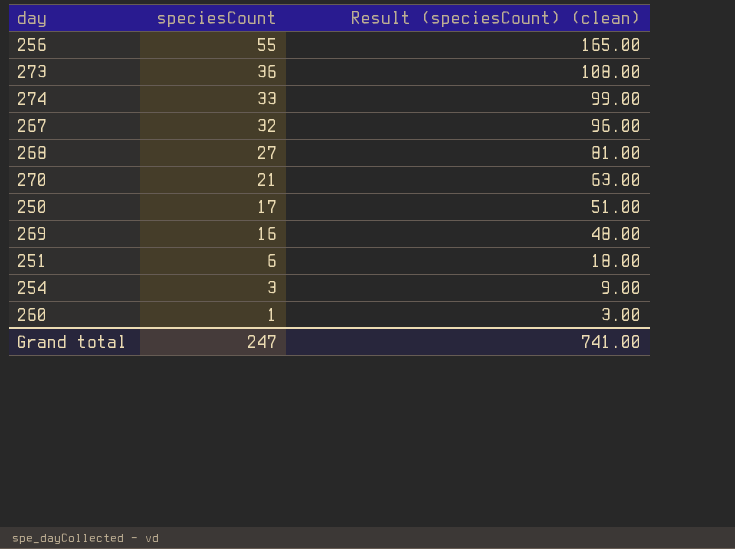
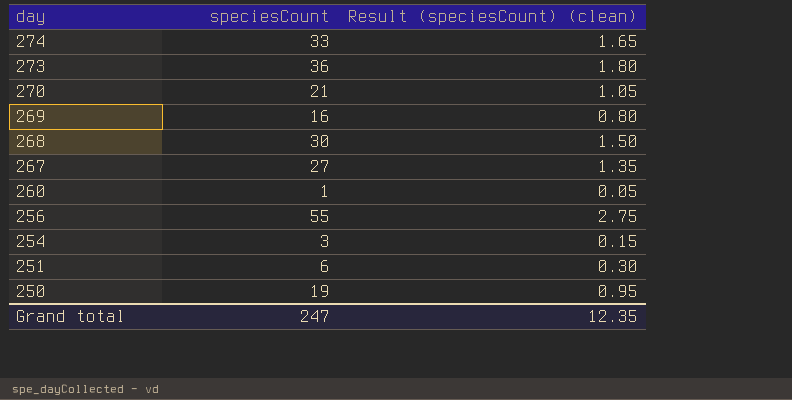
row order: speciesCount descending -> day descending
column Result (speciesCount) (clean) | formula: [speciesCount] * 3 -> [speciesCount] * 0.05
268 | speciesCount: 27 -> 30
267 | speciesCount: 32 -> 27
250 | speciesCount: 17 -> 19
Grand total | Result (speciesCount) (clean): 741.00 -> 12.35

